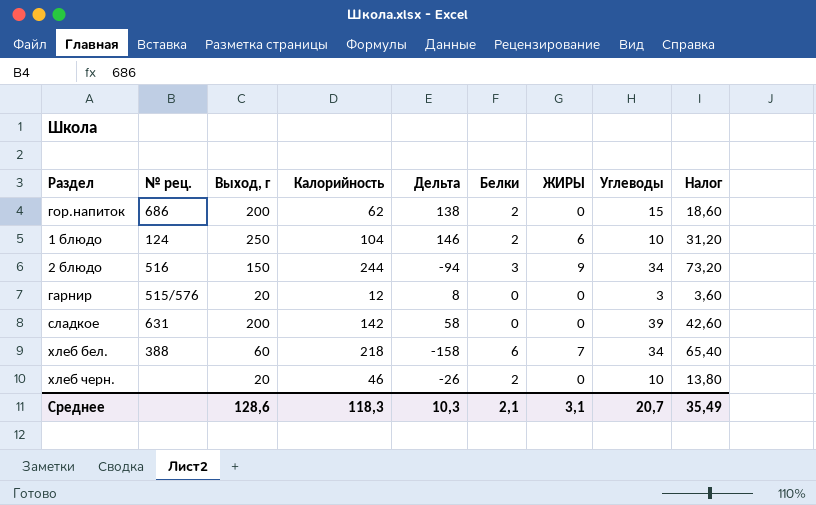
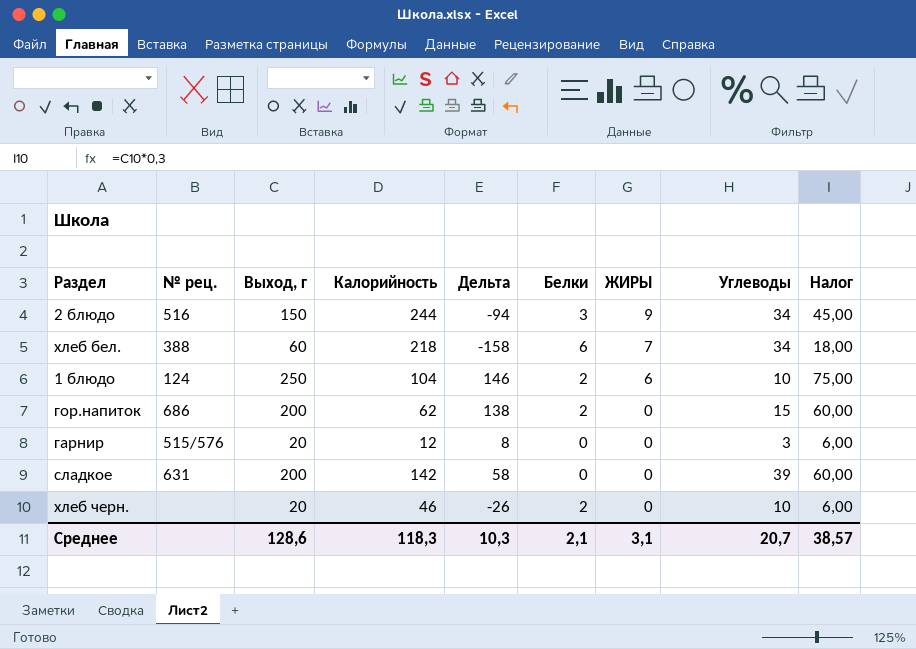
row order: none -> ЖИРЫ descending
column Налог | formula: [Калорийность] * 0,3 -> [Выход, г] * 0,3
Среднее | Налог: 35,49 -> 38,57

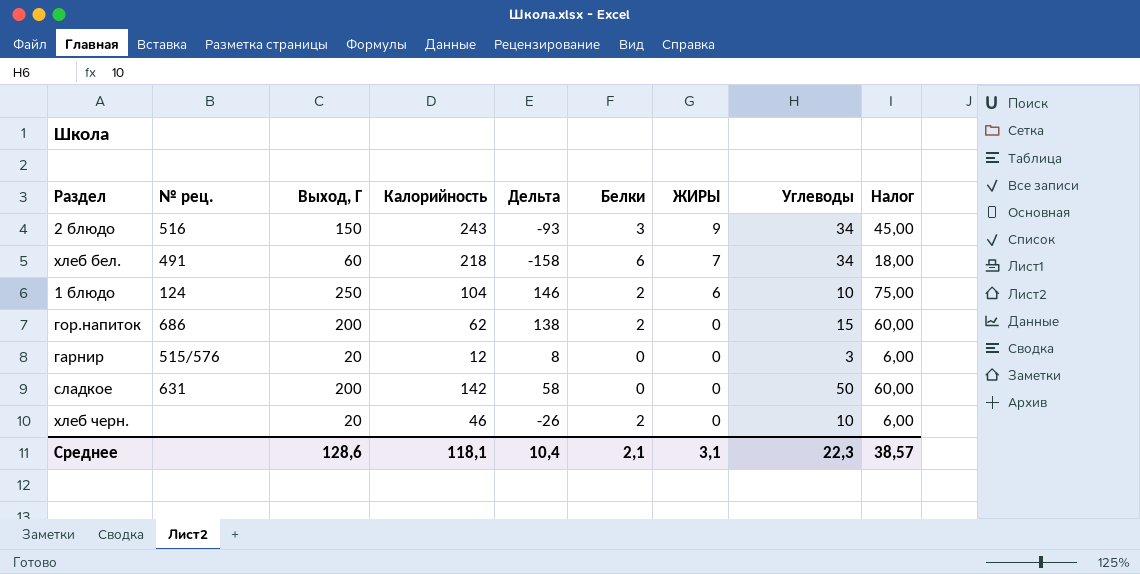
column name: Выход, г -> Выход, Г
2 блюдо | Калорийность: 244 -> 243
2 блюдо | Дельта: -94 -> -93
хлеб бел. | № рец.: 388 -> 491
сладкое | Углеводы: 39 -> 50
Среднее | Калорийность: 118,3 -> 118,1
Среднее | Дельта: 10,3 -> 10,4
Среднее | Углеводы: 20,7 -> 22,3

